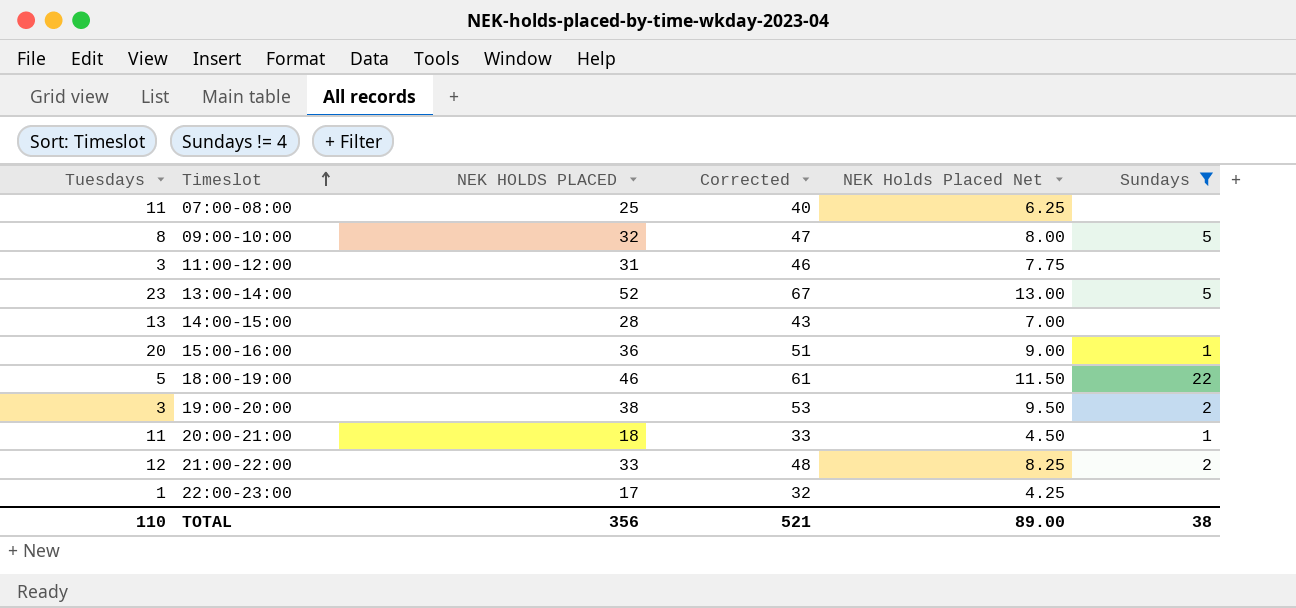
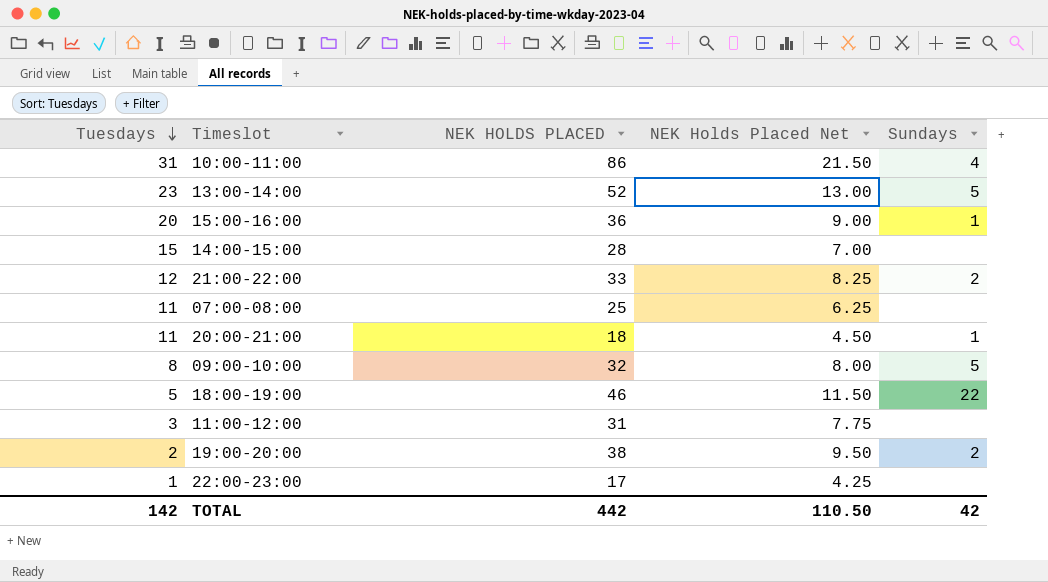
filter: Sundays != 4 -> none
row order: Timeslot ascending -> Tuesdays descending
column Corrected | formula: [NEK HOLDS PLACED] + 15 -> none
14:00-15:00 | Tuesdays: 13 -> 15
19:00-20:00 | Tuesdays: 3 -> 2
TOTAL | Tuesdays: 110 -> 142
TOTAL | NEK HOLDS PLACED: 356 -> 442
TOTAL | NEK Holds Placed Net: 89.00 -> 110.50
TOTAL | Sundays: 38 -> 42

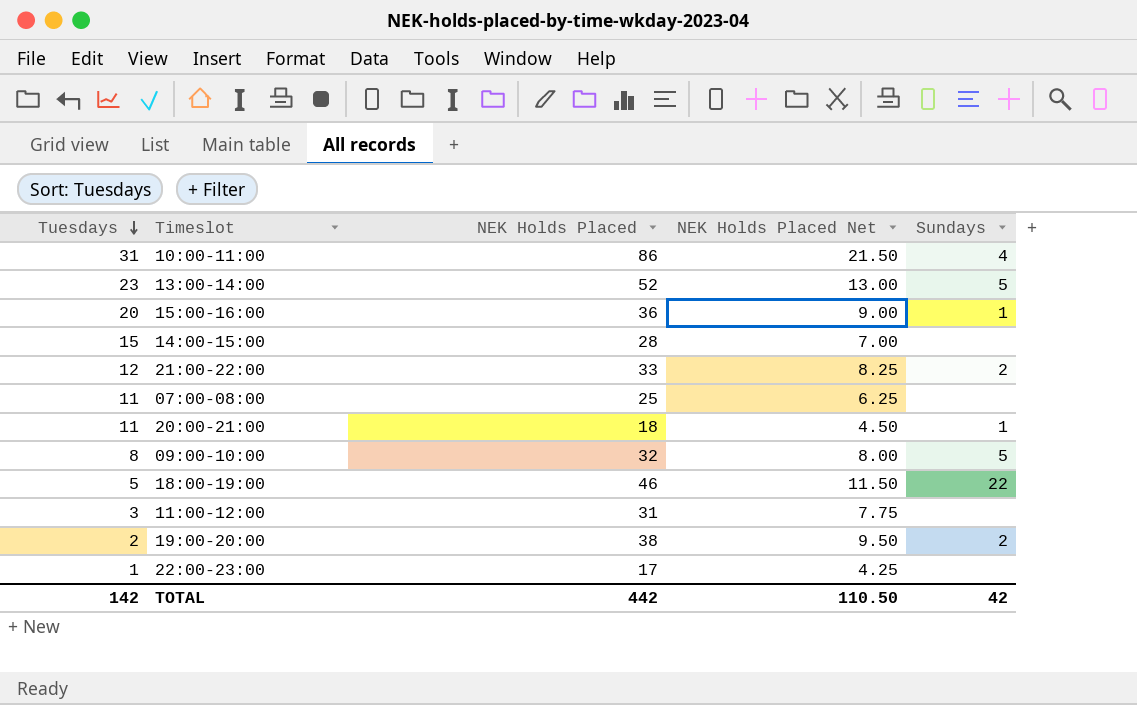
column name: NEK HOLDS PLACED -> NEK Holds Placed

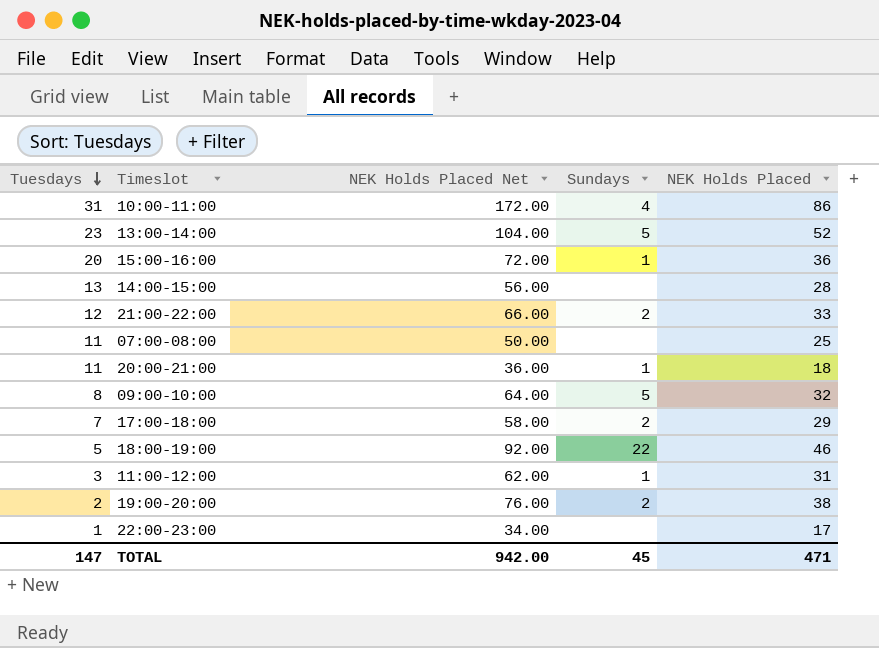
column NEK Holds Placed Net | formula: [NEK Holds Placed] * 0.25 -> [NEK Holds Placed] * 2
column NEK Holds Placed | position: 3 -> 5
14:00-15:00 | Tuesdays: 15 -> 13
row 17:00-18:00: none -> 7 | 58.00 | 2 | 29
11:00-12:00 | Sundays: none -> 1
TOTAL | Tuesdays: 142 -> 147
TOTAL | NEK Holds Placed Net: 110.50 -> 942.00
TOTAL | Sundays: 42 -> 45
TOTAL | NEK Holds Placed: 442 -> 471

